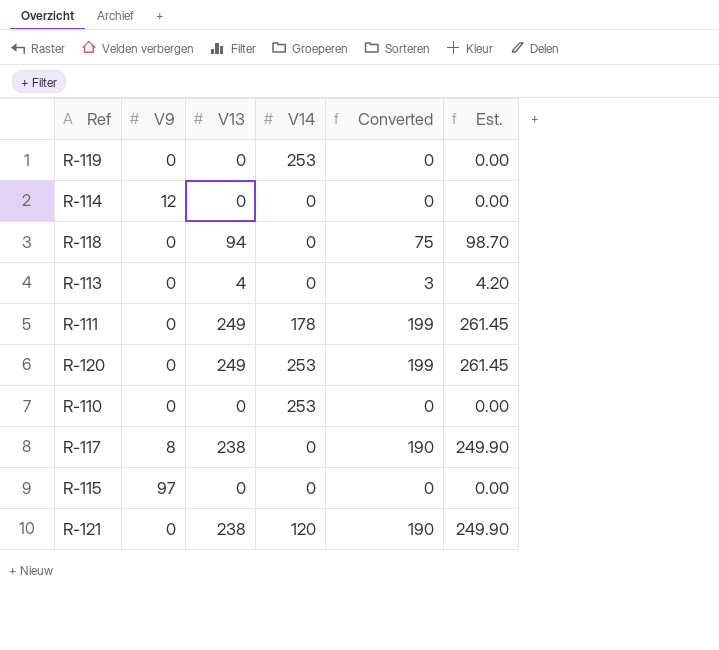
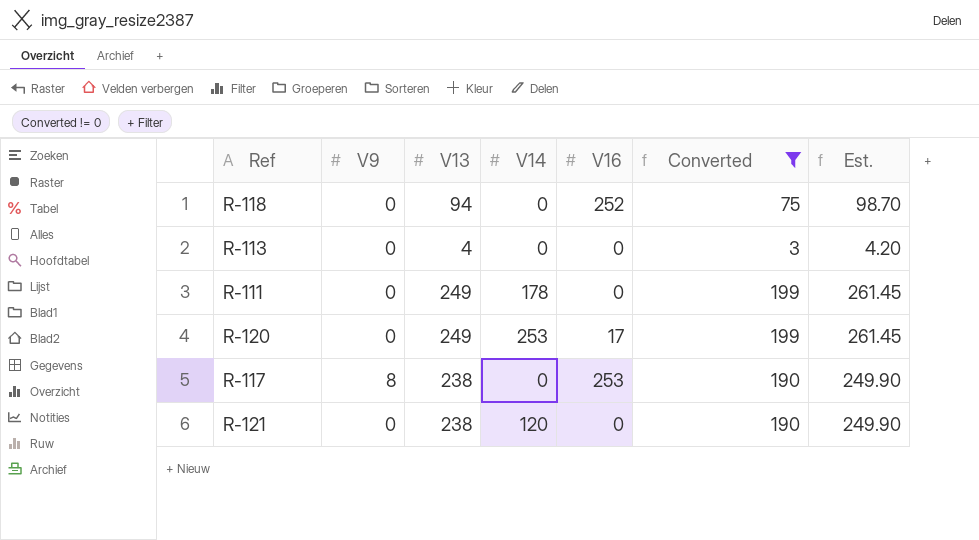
filter: none -> Converted != 0
column V16 | position: none -> 5

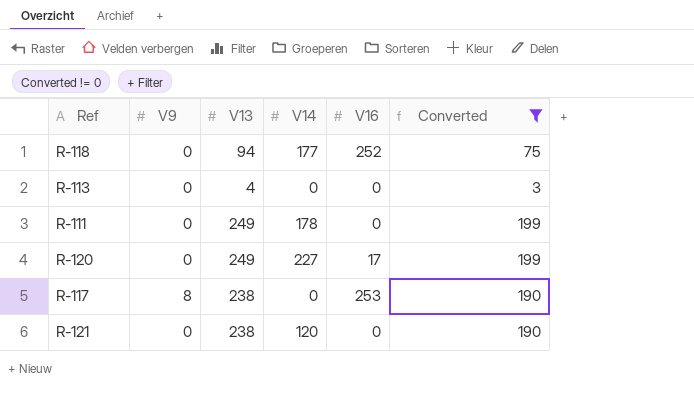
column Est. | formula: [V13] * 1.05 -> none
R-118 | V14: 0 -> 177
R-120 | V14: 253 -> 227

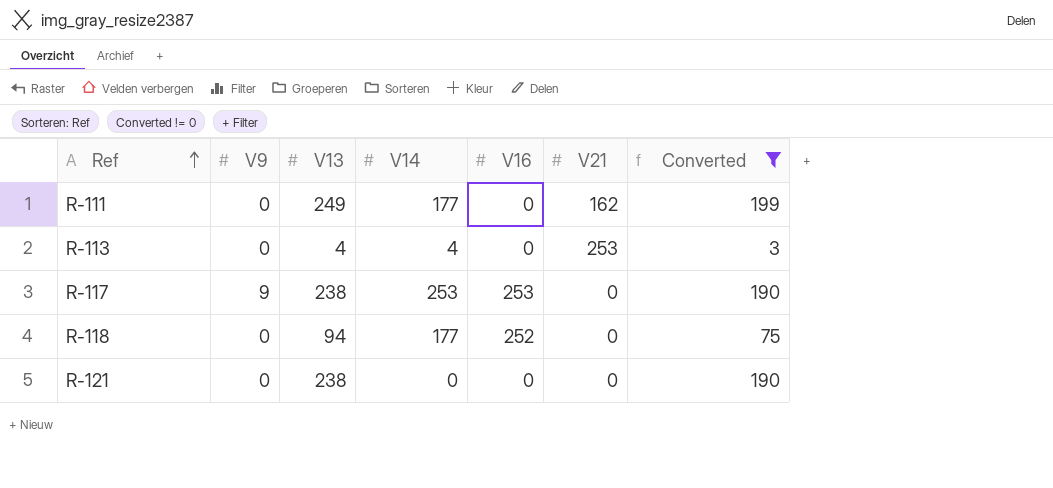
row order: none -> Ref ascending
column V21 | position: none -> 6
row R-120: 0 | 249 | 227 | 17 | 199 -> none
R-111 | V14: 178 -> 177
R-113 | V14: 0 -> 4
R-117 | V9: 8 -> 9
R-117 | V14: 0 -> 253
R-121 | V14: 120 -> 0

